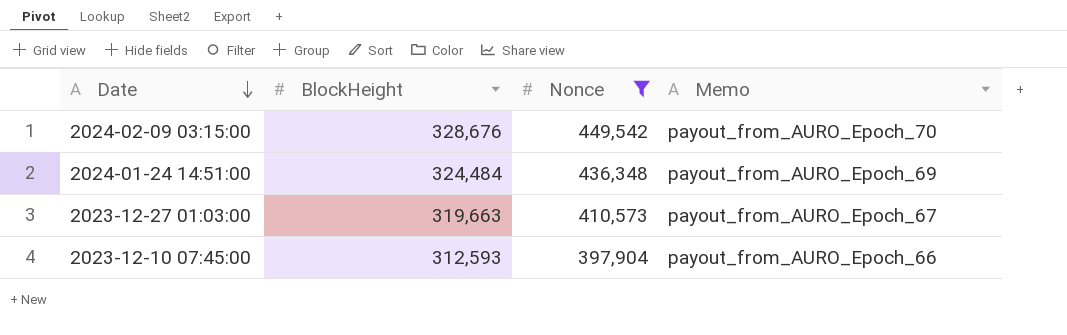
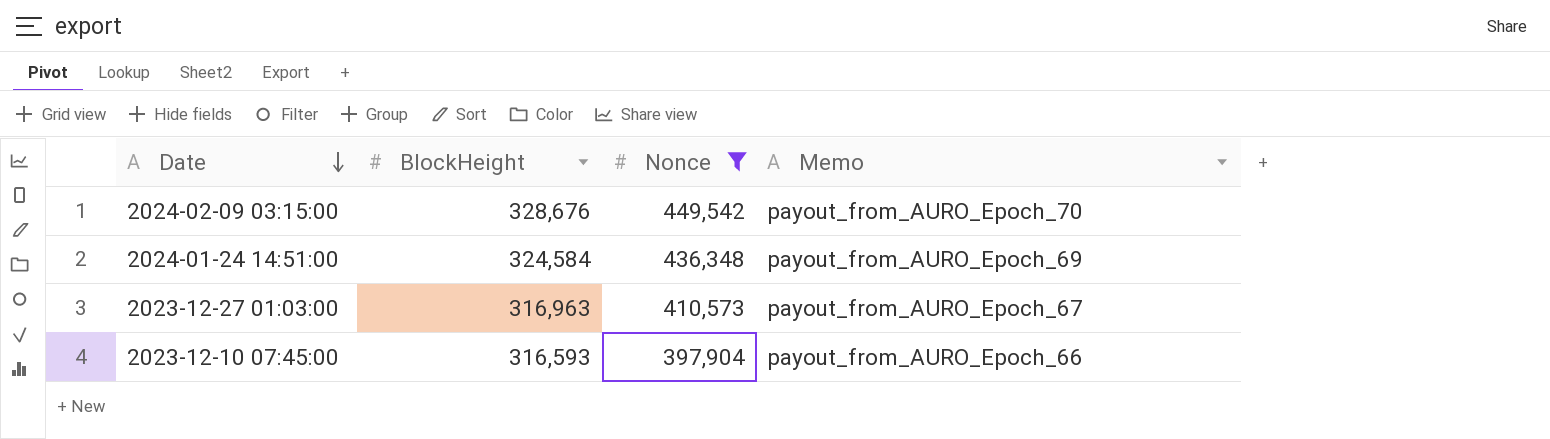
2024-01-24 14:51:00 | BlockHeight: 324,484 -> 324,584
2023-12-27 01:03:00 | BlockHeight: 319,663 -> 316,963
2023-12-10 07:45:00 | BlockHeight: 312,593 -> 316,593

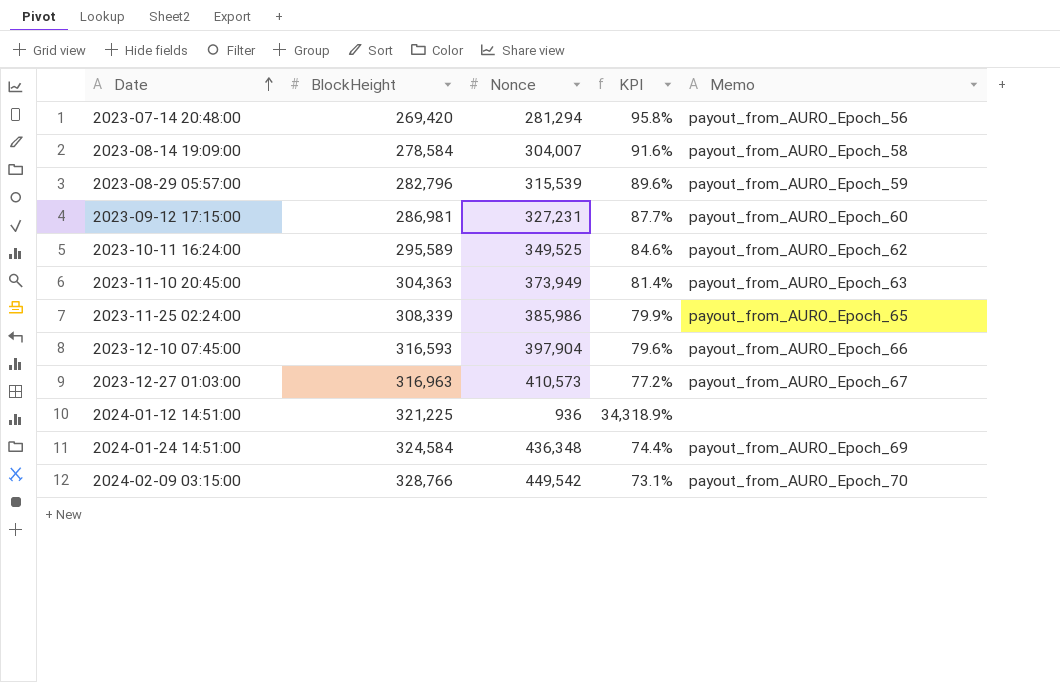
filter: Nonce >= 397,904 -> none
row order: Date descending -> Date ascending
column KPI | formula: none -> [BlockHeight] / [Nonce]
2024-02-09 03:15:00 | BlockHeight: 328,676 -> 328,766

